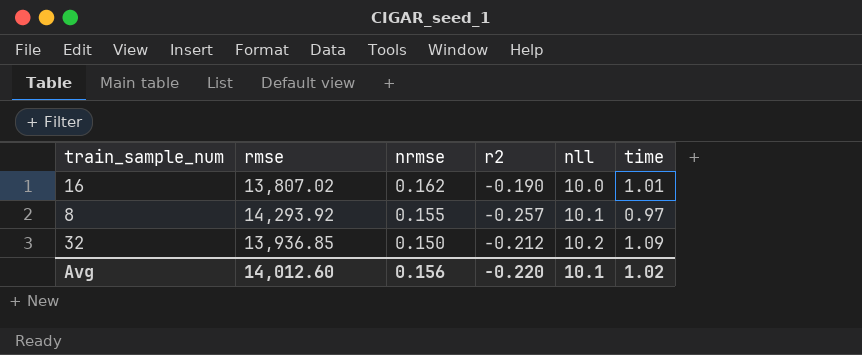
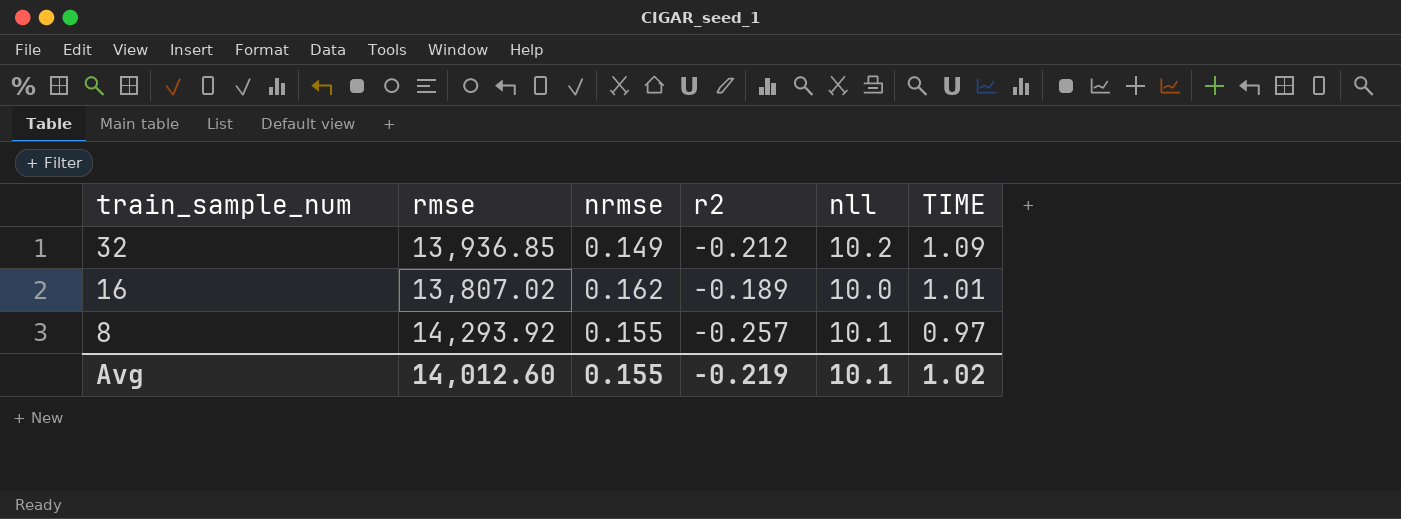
row order: nrmse descending -> train_sample_num descending
column name: time -> TIME
32 | nrmse: 0.150 -> 0.149
16 | r2: -0.190 -> -0.189
Avg | nrmse: 0.156 -> 0.155
Avg | r2: -0.220 -> -0.219

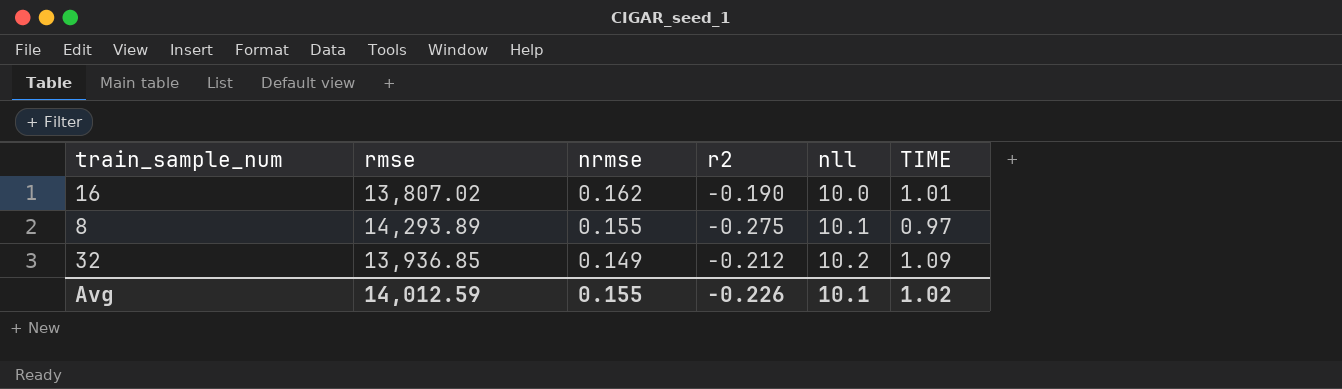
row order: train_sample_num descending -> nrmse descending
16 | r2: -0.189 -> -0.190
8 | rmse: 14,293.92 -> 14,293.89
8 | r2: -0.257 -> -0.275
Avg | rmse: 14,012.60 -> 14,012.59
Avg | r2: -0.219 -> -0.226

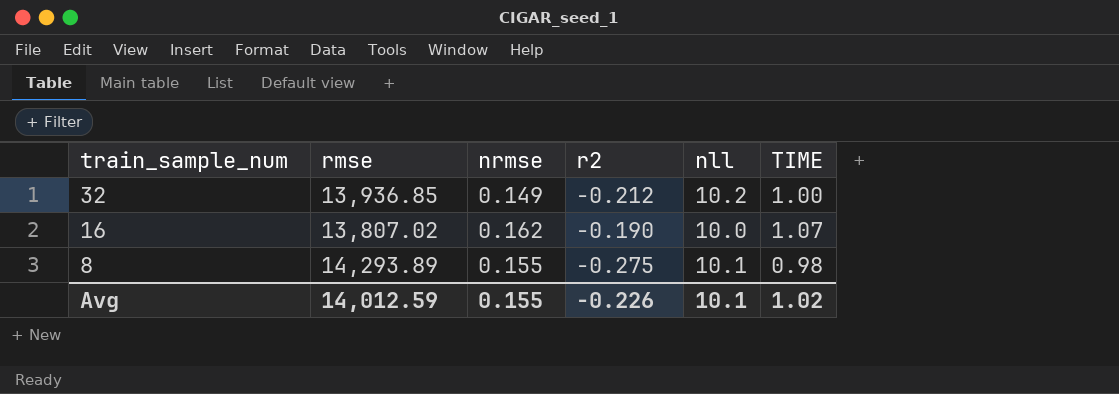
row order: nrmse descending -> train_sample_num descending
32 | TIME: 1.09 -> 1.00
16 | TIME: 1.01 -> 1.07
8 | TIME: 0.97 -> 0.98

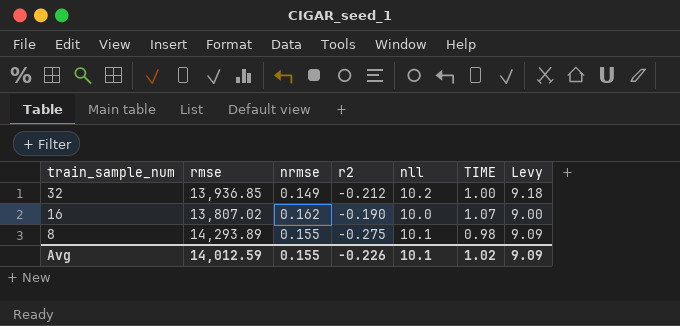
column Levy | formula: none -> [nll] * 0.9

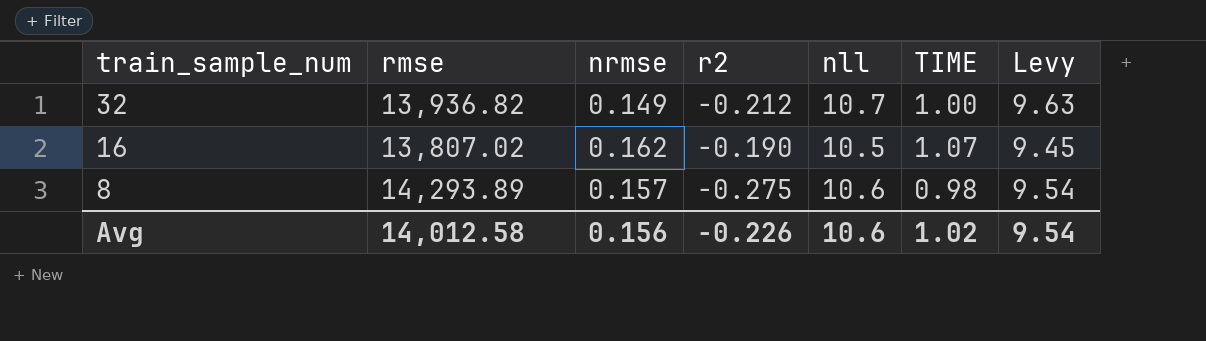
32 | rmse: 13,936.85 -> 13,936.82
32 | nll: 10.2 -> 10.7
32 | Levy: 9.18 -> 9.63
16 | nll: 10.0 -> 10.5
16 | Levy: 9.00 -> 9.45
8 | nrmse: 0.155 -> 0.157
8 | nll: 10.1 -> 10.6
8 | Levy: 9.09 -> 9.54
Avg | rmse: 14,012.59 -> 14,012.58
Avg | nrmse: 0.155 -> 0.156
Avg | nll: 10.1 -> 10.6
Avg | Levy: 9.09 -> 9.54

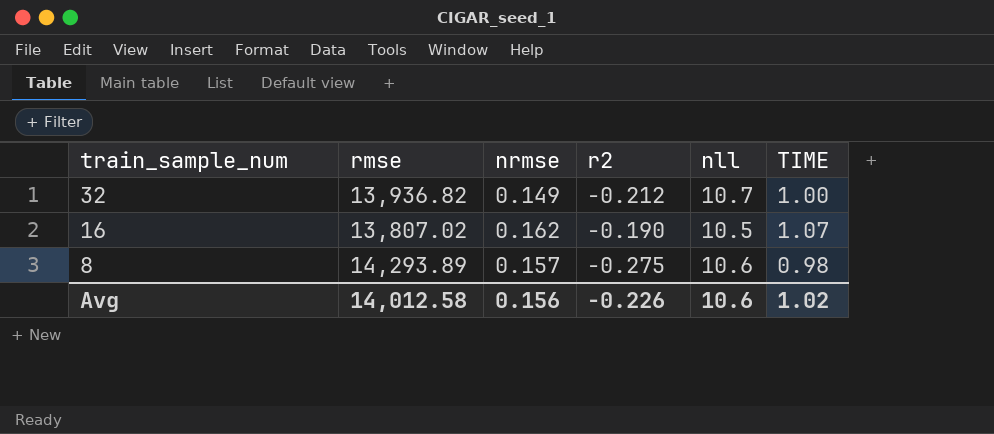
column Levy | formula: [nll] * 0.9 -> none

